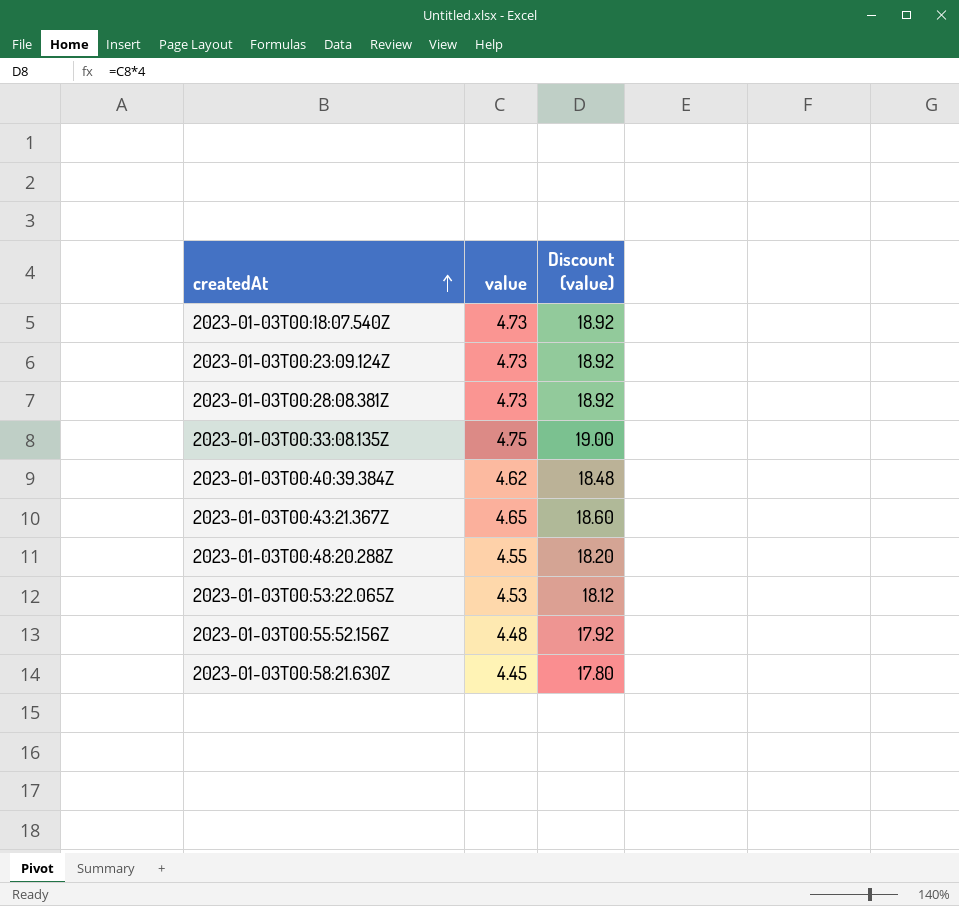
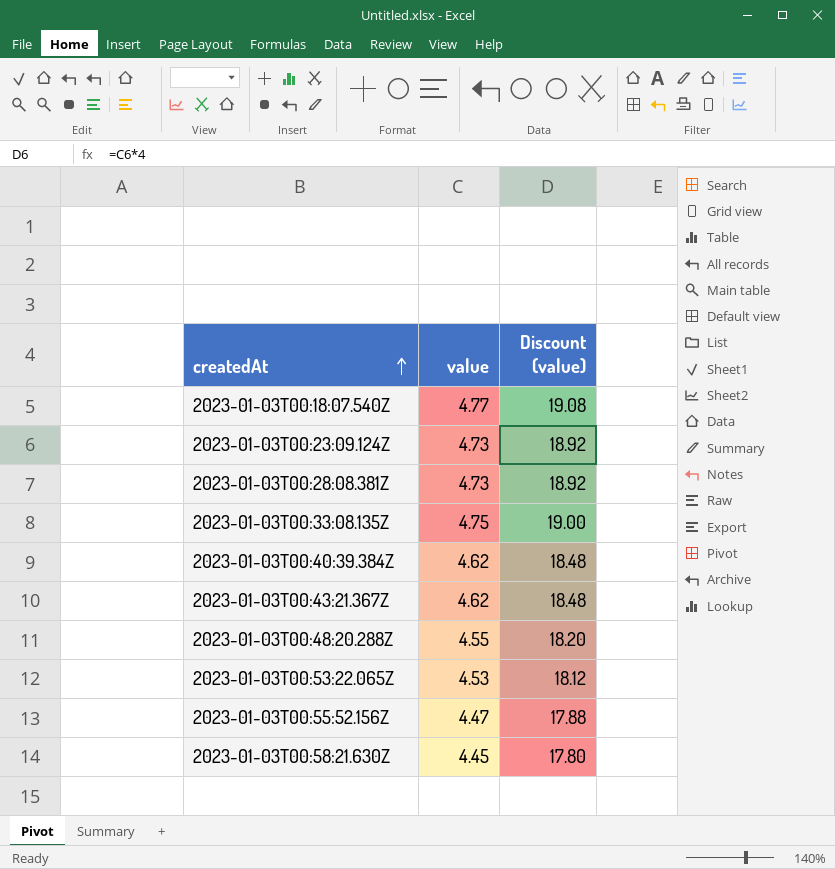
2023-01-03T00:18:07.540Z | value: 4.73 -> 4.77
2023-01-03T00:18:07.540Z | Discount (value): 18.92 -> 19.08
2023-01-03T00:43:21.367Z | value: 4.65 -> 4.62
2023-01-03T00:43:21.367Z | Discount (value): 18.60 -> 18.48
2023-01-03T00:55:52.156Z | value: 4.48 -> 4.47
2023-01-03T00:55:52.156Z | Discount (value): 17.92 -> 17.88

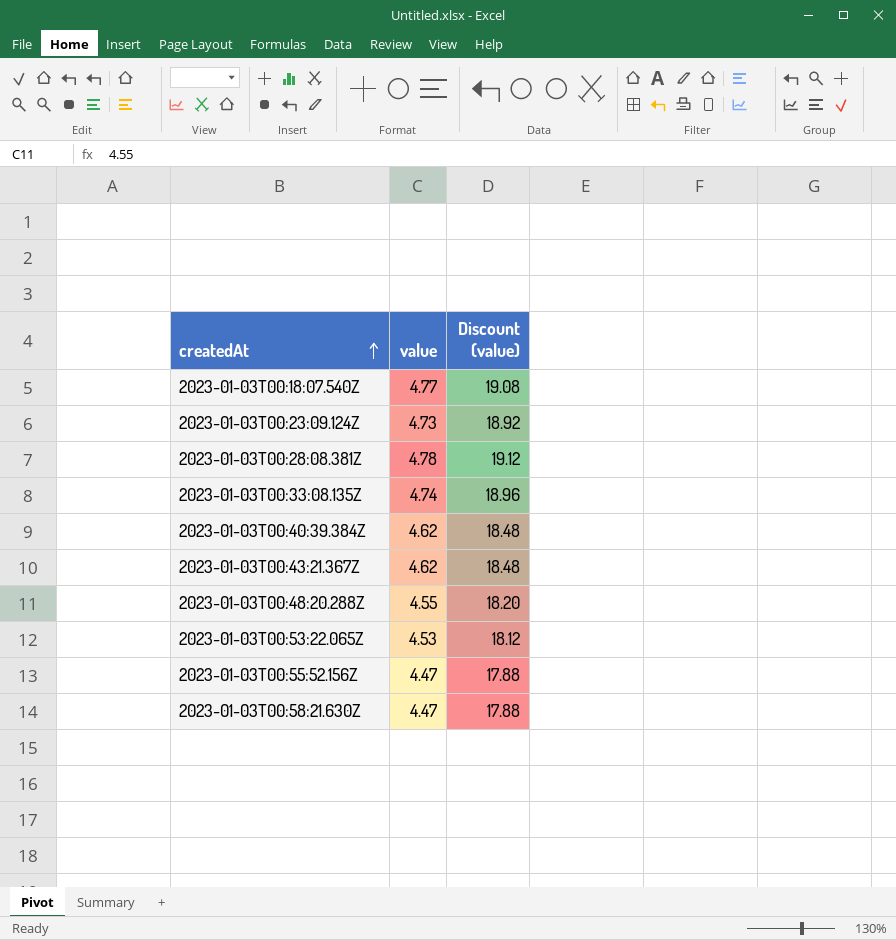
2023-01-03T00:28:08.381Z | value: 4.73 -> 4.78
2023-01-03T00:28:08.381Z | Discount (value): 18.92 -> 19.12
2023-01-03T00:33:08.135Z | value: 4.75 -> 4.74
2023-01-03T00:33:08.135Z | Discount (value): 19.00 -> 18.96
2023-01-03T00:58:21.630Z | value: 4.45 -> 4.47
2023-01-03T00:58:21.630Z | Discount (value): 17.80 -> 17.88

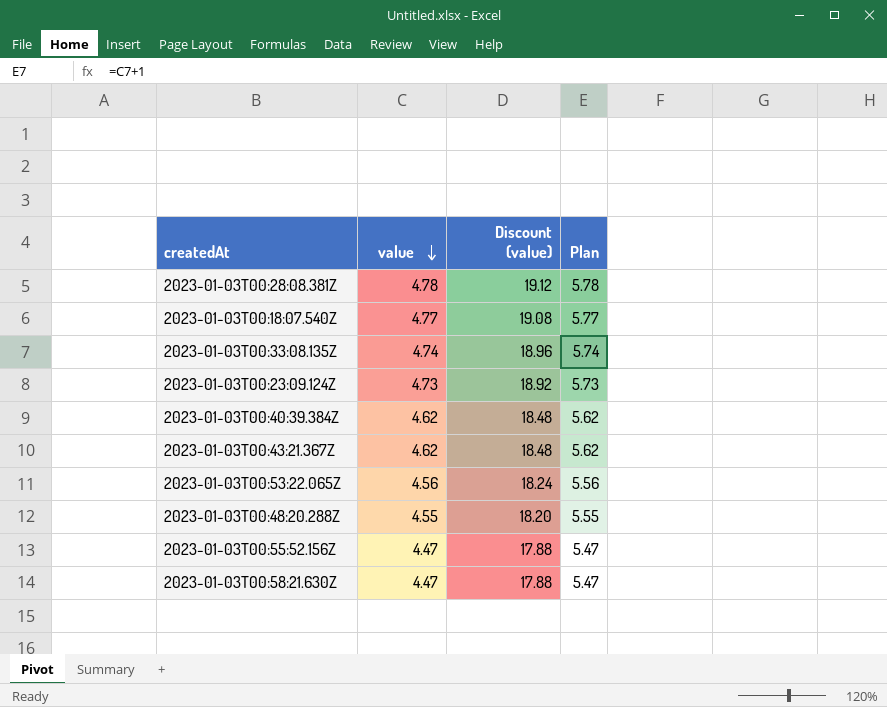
row order: createdAt ascending -> value descending
column Plan | formula: none -> [value] + 1
2023-01-03T00:53:22.065Z | value: 4.53 -> 4.56
2023-01-03T00:53:22.065Z | Discount (value): 18.12 -> 18.24

